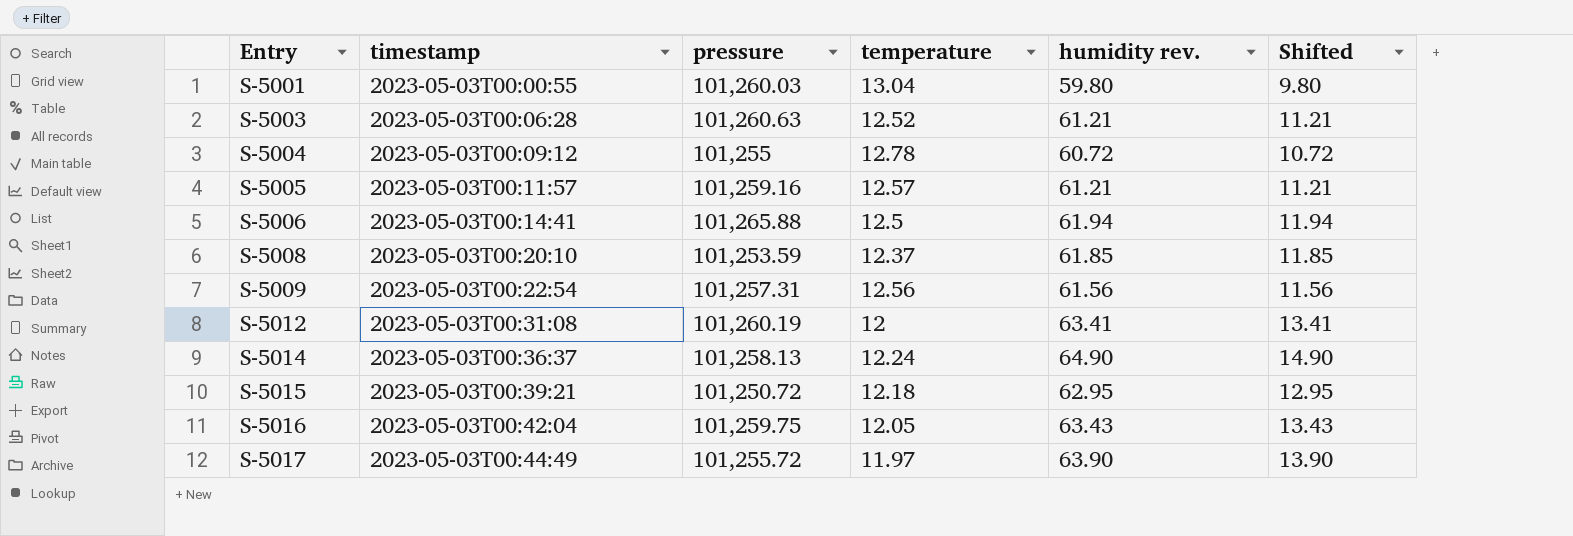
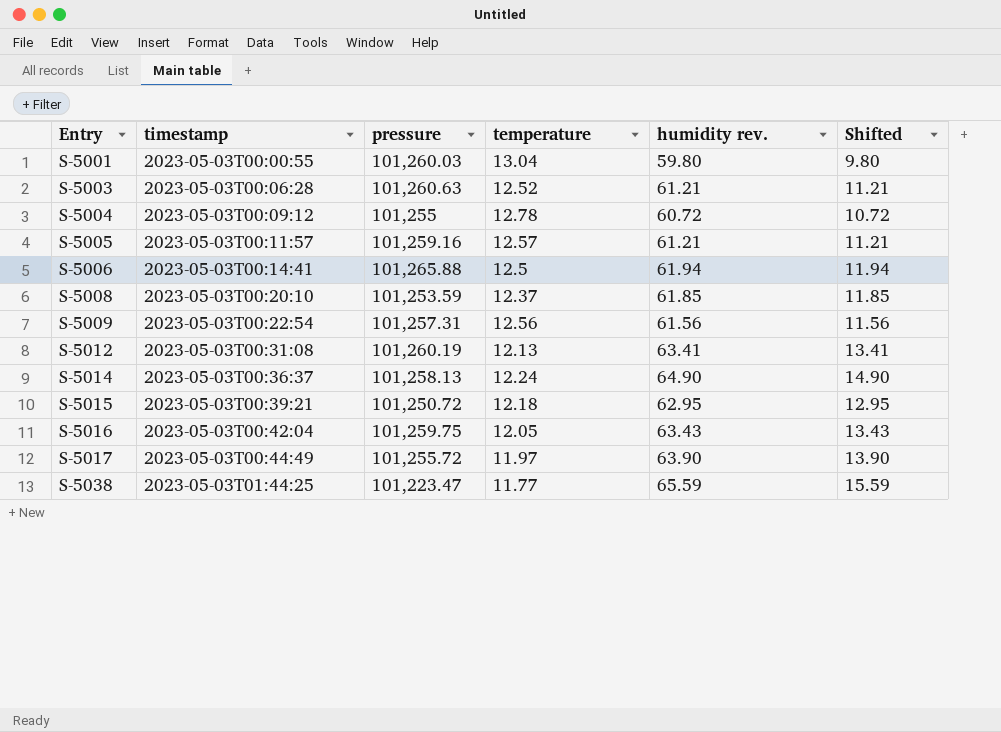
S-5012 | temperature: 12 -> 12.13
row S-5038: none -> 2023-05-03T01:44:25 | 101,223.47 | 11.77 | 65.59 | 15.59

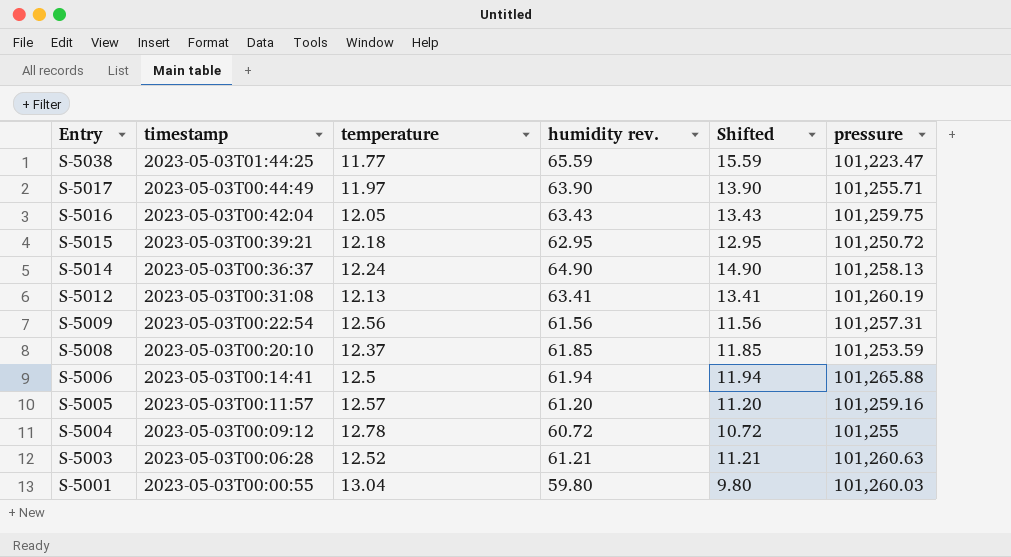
row order: Entry ascending -> Entry descending
column pressure | position: 3 -> 6
S-5017 | pressure: 101,255.72 -> 101,255.71
S-5005 | humidity rev.: 61.21 -> 61.20
S-5005 | Shifted: 11.21 -> 11.20

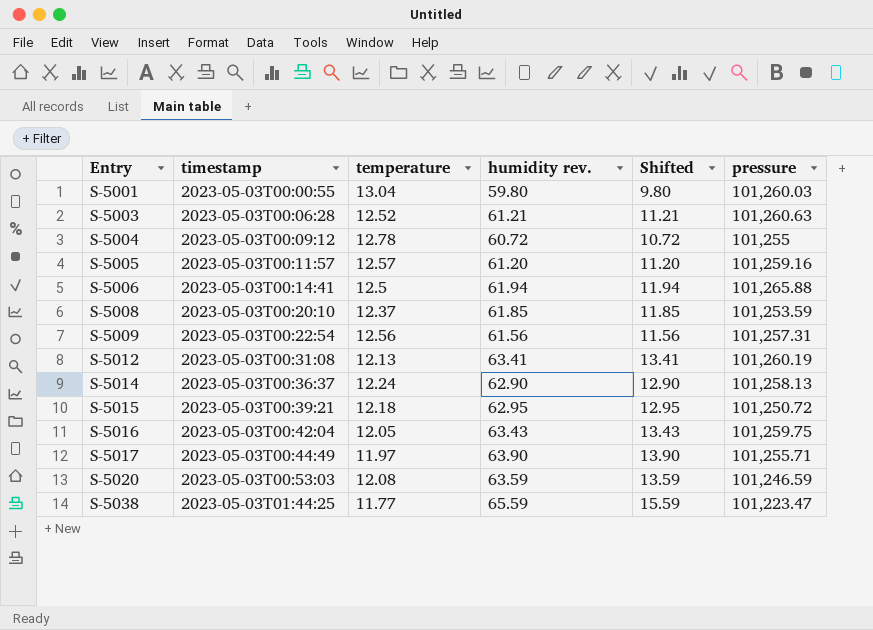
row order: Entry descending -> Entry ascending
S-5014 | humidity rev.: 64.90 -> 62.90
S-5014 | Shifted: 14.90 -> 12.90
row S-5020: none -> 2023-05-03T00:53:03 | 12.08 | 63.59 | 13.59 | 101,246.59

